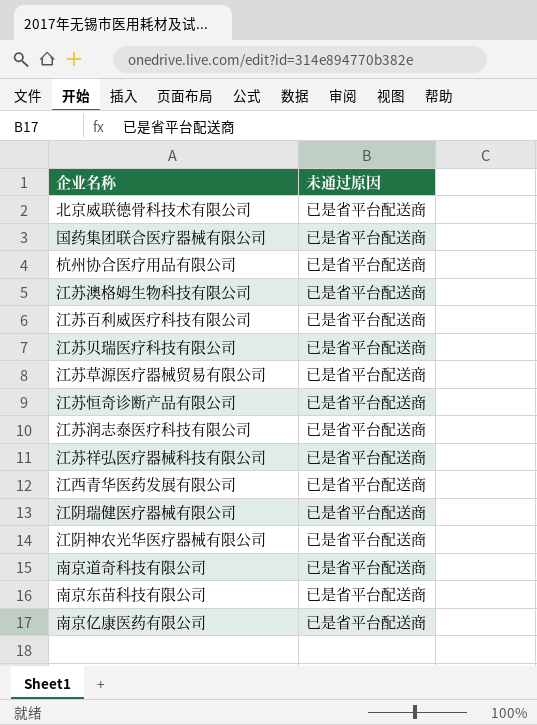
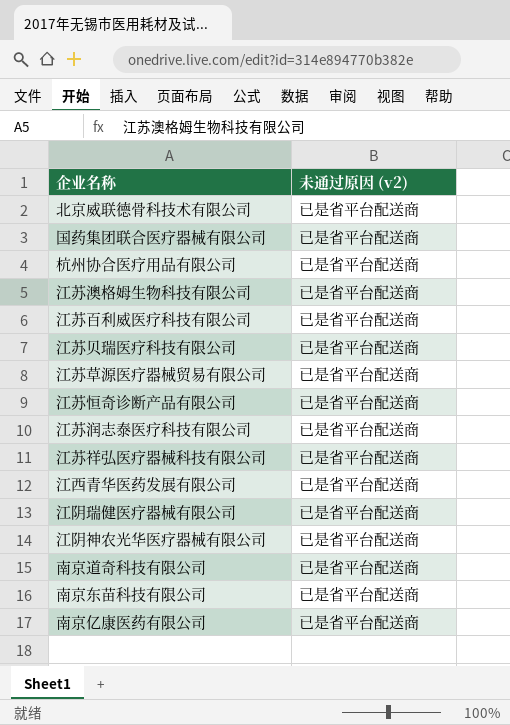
column name: 未通过原因 -> 未通过原因 (v2)

